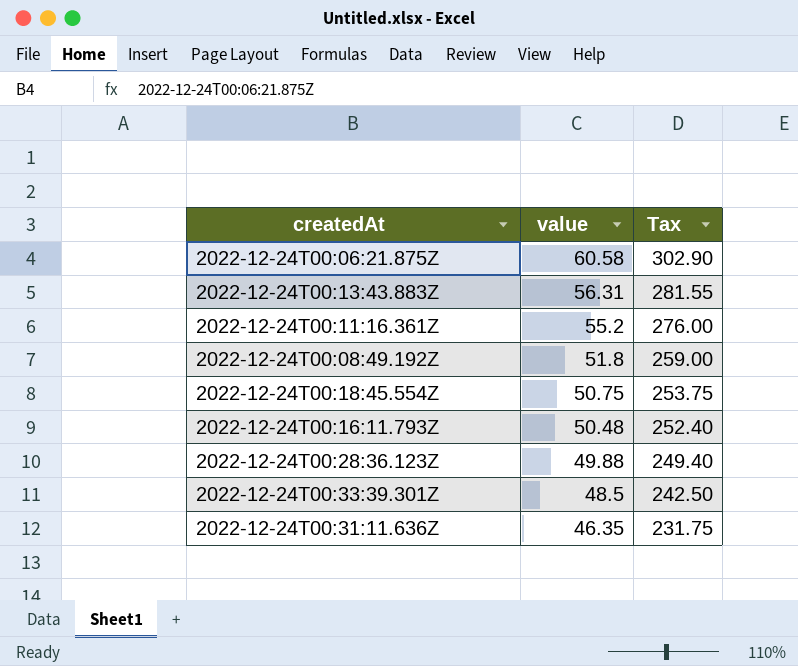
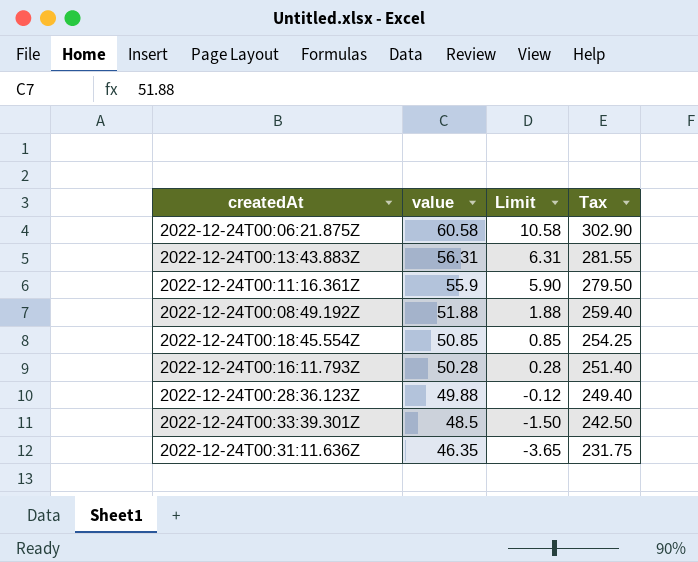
column Limit | formula: none -> [value] - 50
2022-12-24T00:11:16.361Z | value: 55.2 -> 55.9
2022-12-24T00:11:16.361Z | Tax: 276.00 -> 279.50
2022-12-24T00:08:49.192Z | value: 51.8 -> 51.88
2022-12-24T00:08:49.192Z | Tax: 259.00 -> 259.40
2022-12-24T00:18:45.554Z | value: 50.75 -> 50.85
2022-12-24T00:18:45.554Z | Tax: 253.75 -> 254.25
2022-12-24T00:16:11.793Z | value: 50.48 -> 50.28
2022-12-24T00:16:11.793Z | Tax: 252.40 -> 251.40

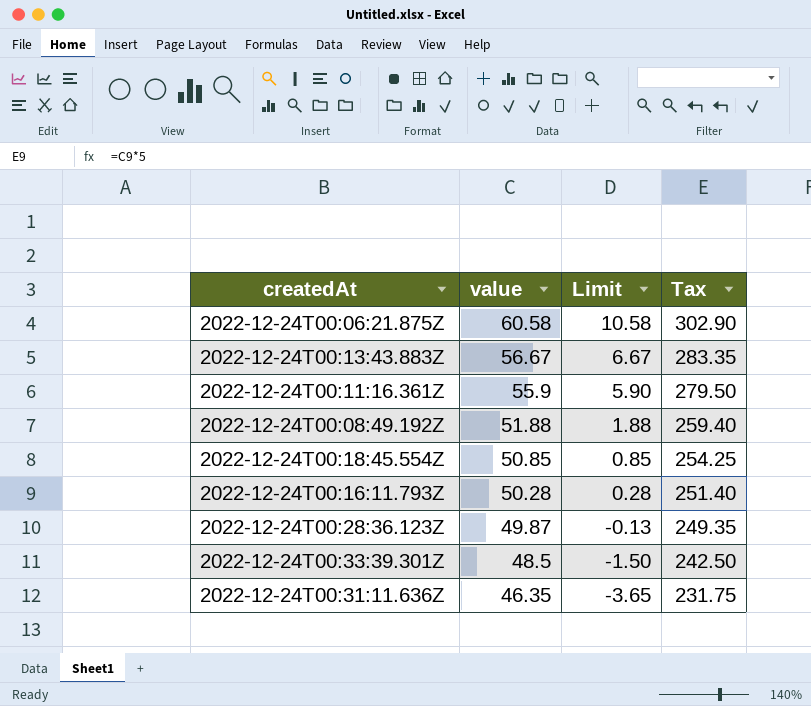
2022-12-24T00:13:43.883Z | value: 56.31 -> 56.67
2022-12-24T00:13:43.883Z | Limit: 6.31 -> 6.67
2022-12-24T00:13:43.883Z | Tax: 281.55 -> 283.35
2022-12-24T00:28:36.123Z | value: 49.88 -> 49.87
2022-12-24T00:28:36.123Z | Limit: -0.12 -> -0.13
2022-12-24T00:28:36.123Z | Tax: 249.40 -> 249.35

